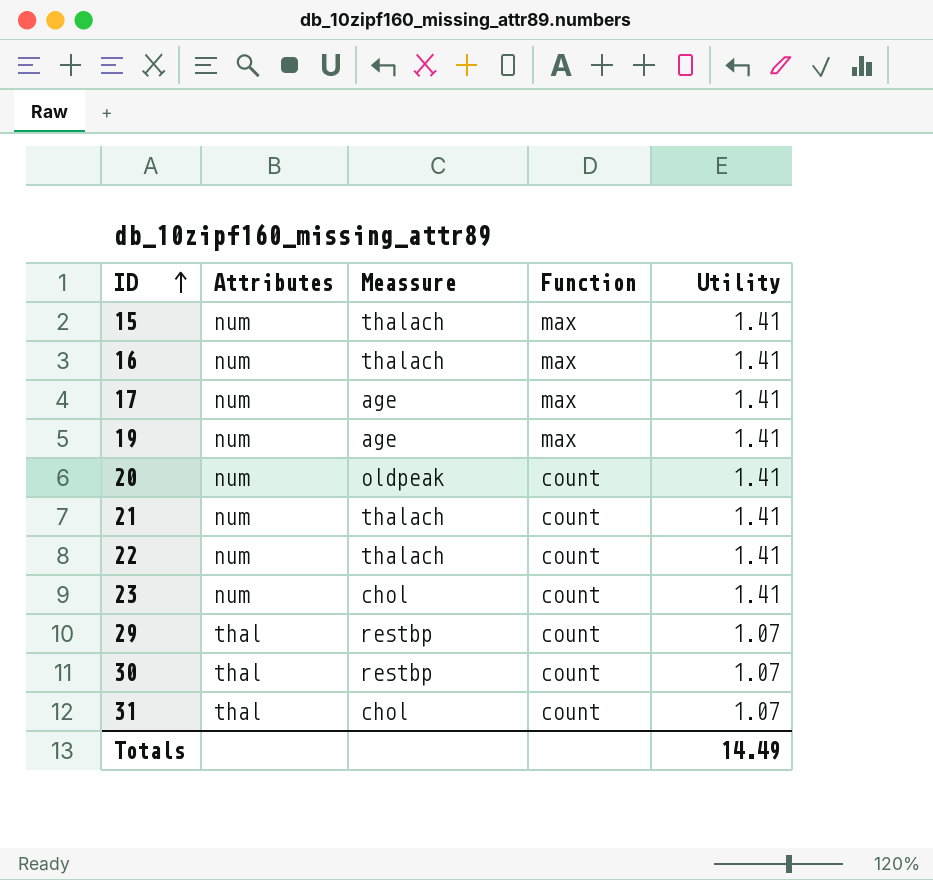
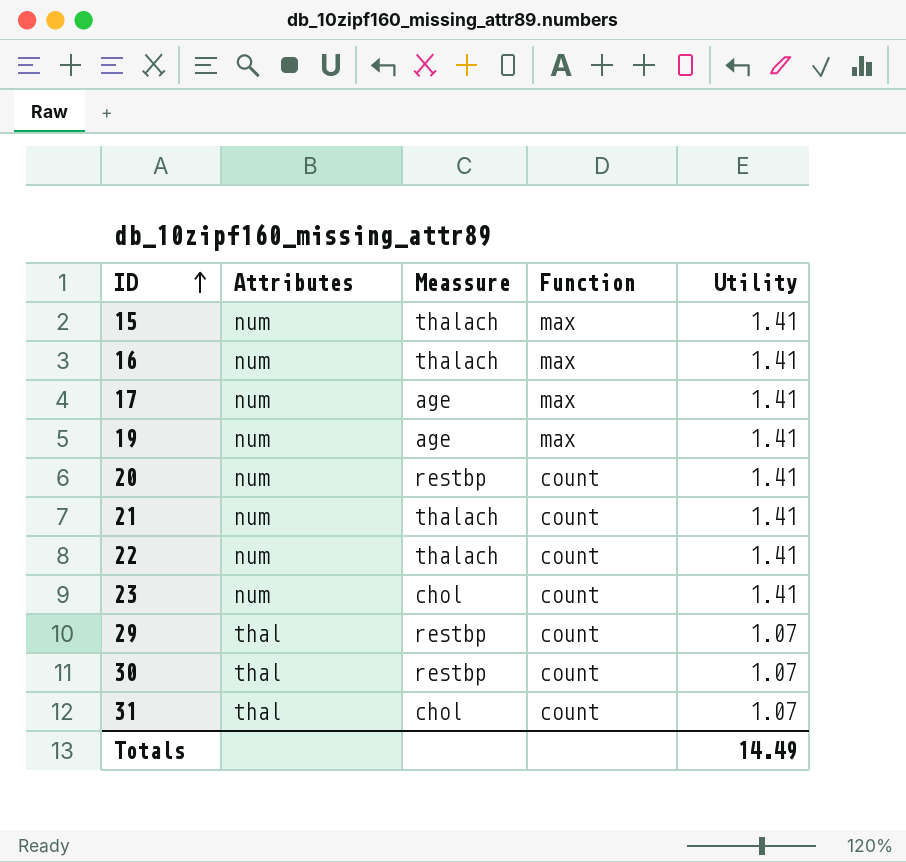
20 | Meassure: oldpeak -> restbp

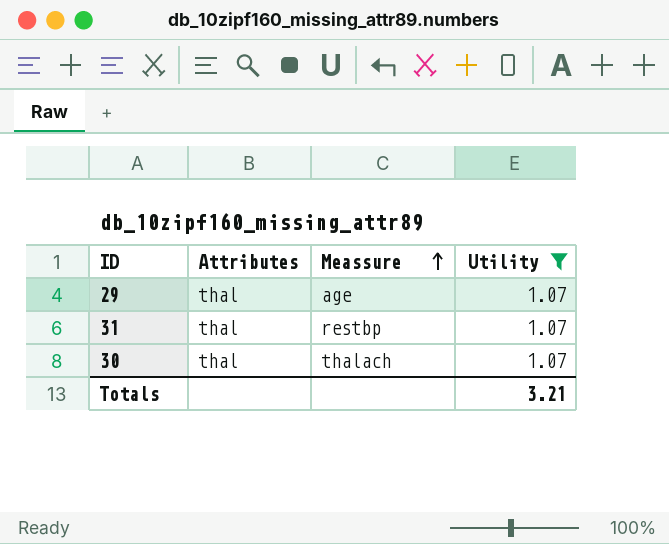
filter: none -> Utility = 1.07
row order: ID ascending -> Meassure ascending
column Function | position: 4 -> none
29 | Meassure: restbp -> age
31 | Meassure: chol -> restbp
30 | Meassure: restbp -> thalach
Totals | Utility: 14.49 -> 3.21

